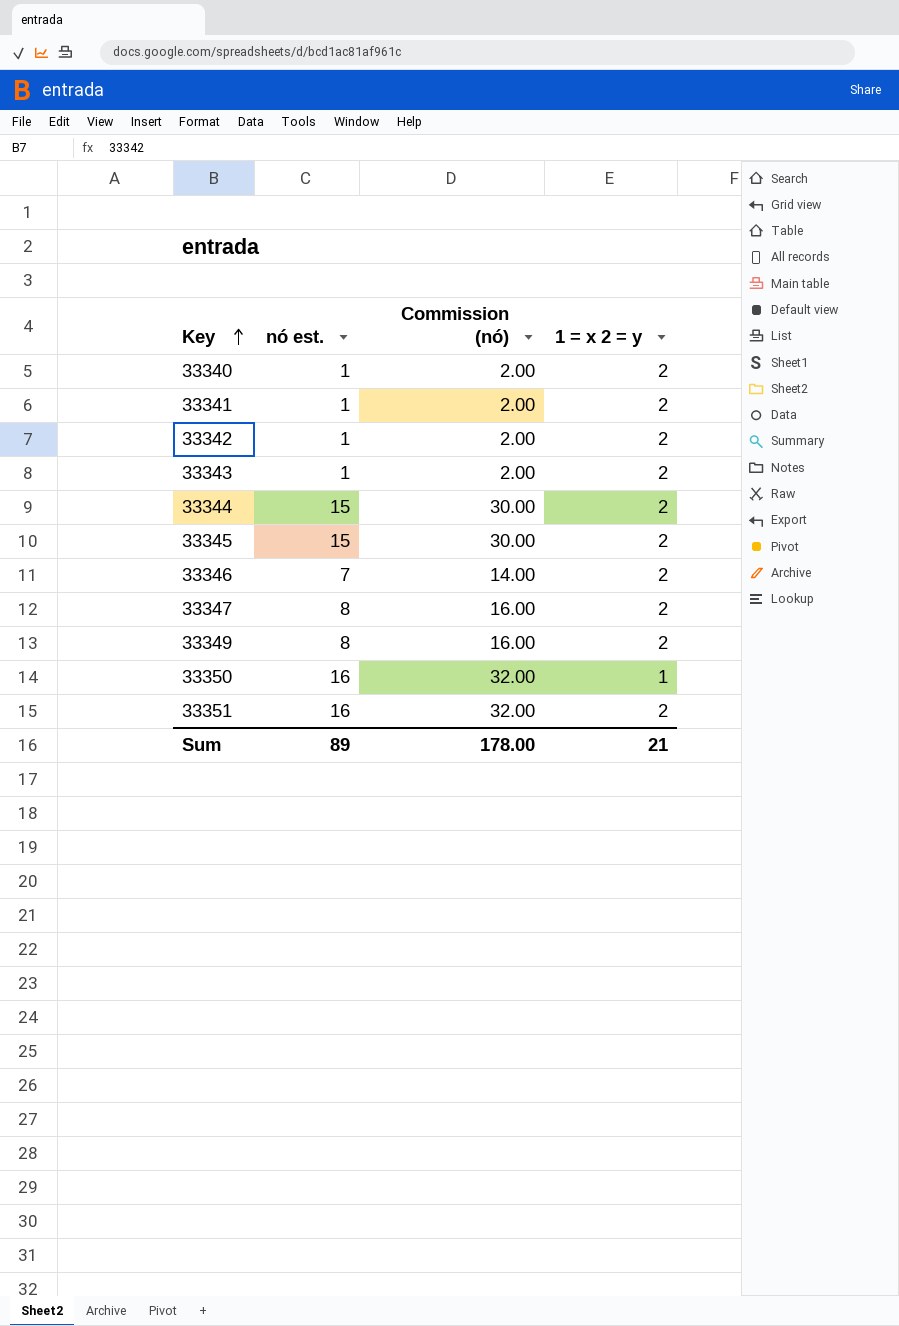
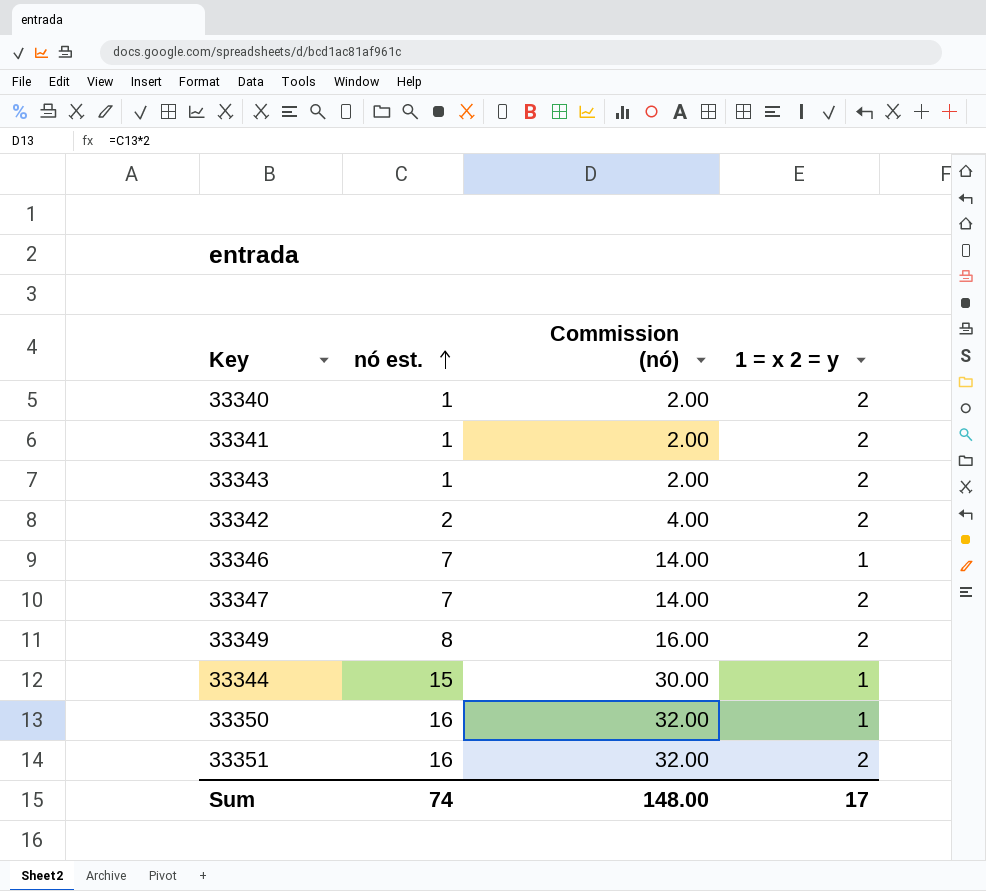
row order: Key ascending -> nó est. ascending
row 33345: 15 | 30.00 | 2 -> none
33342 | nó est.: 1 -> 2
33342 | Commission (nó): 2.00 -> 4.00
33346 | 1 = x 2 = y: 2 -> 1
33347 | nó est.: 8 -> 7
33347 | Commission (nó): 16.00 -> 14.00
33344 | 1 = x 2 = y: 2 -> 1
Sum | nó est.: 89 -> 74
Sum | Commission (nó): 178.00 -> 148.00
Sum | 1 = x 2 = y: 21 -> 17

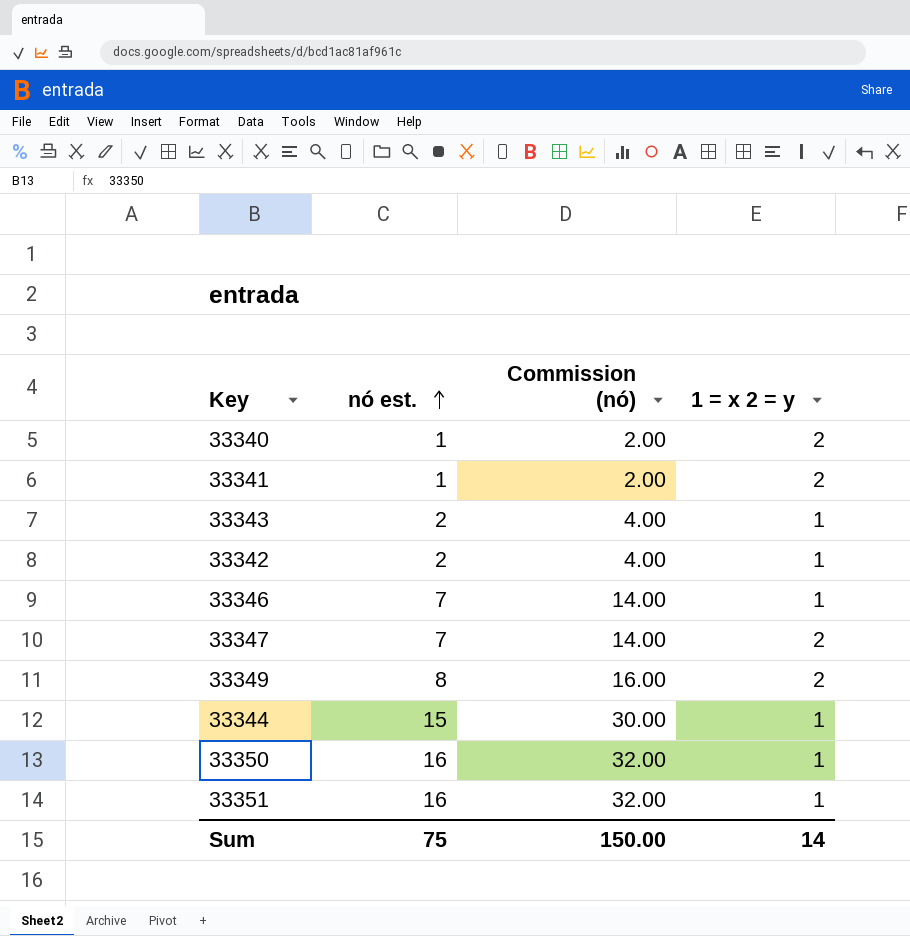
33343 | nó est.: 1 -> 2
33343 | Commission (nó): 2.00 -> 4.00
33343 | 1 = x 2 = y: 2 -> 1
33342 | 1 = x 2 = y: 2 -> 1
33351 | 1 = x 2 = y: 2 -> 1
Sum | nó est.: 74 -> 75
Sum | Commission (nó): 148.00 -> 150.00
Sum | 1 = x 2 = y: 17 -> 14

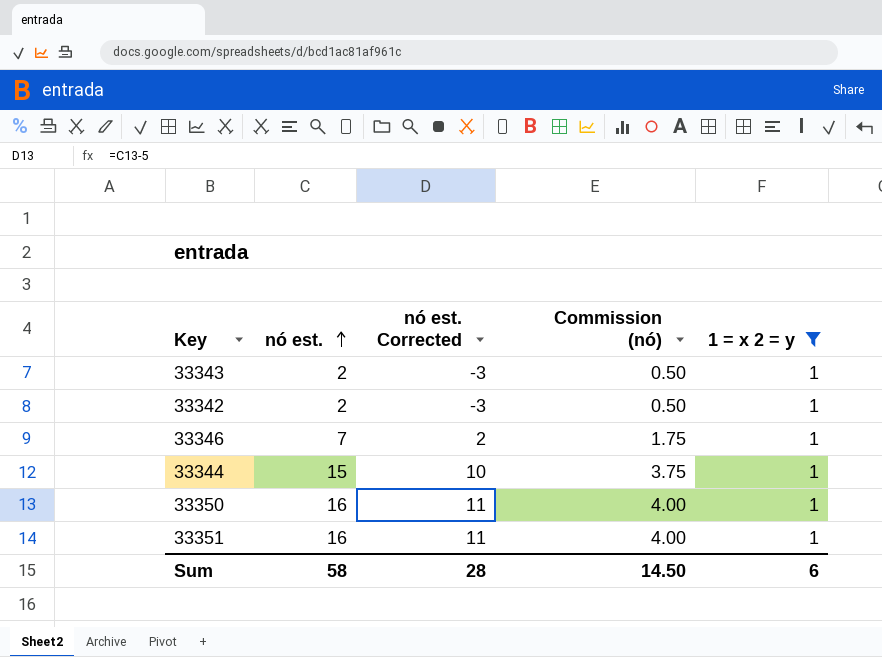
filter: none -> 1 = x 2 = y = 1
column nó est. Corrected | formula: none -> [nó est.] - 5
column Commission (nó) | formula: [nó est.] * 2 -> [nó est.] * 0.25
Sum | nó est.: 75 -> 58
Sum | Commission (nó): 150.00 -> 14.50
Sum | 1 = x 2 = y: 14 -> 6

